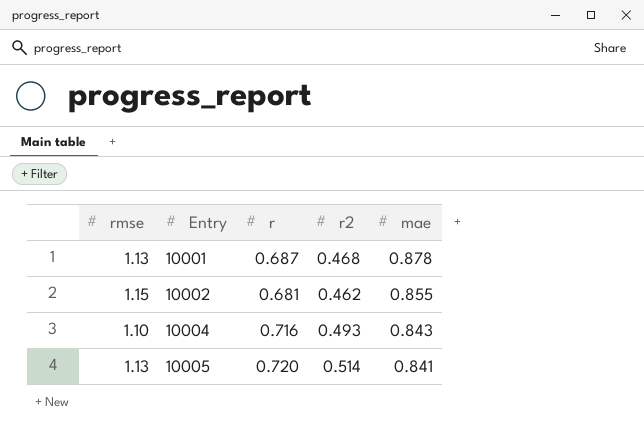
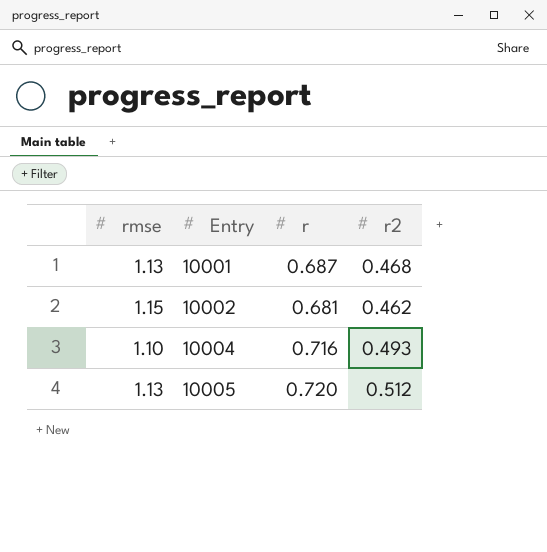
column mae | position: 5 -> none
10005 | r2: 0.514 -> 0.512

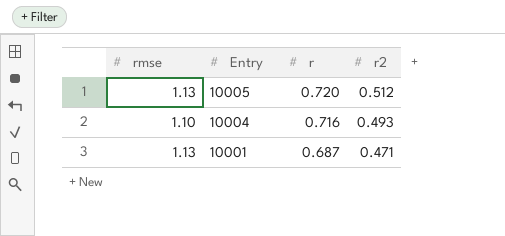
row order: Entry ascending -> Entry descending
row 10002: 1.15 | 0.681 | 0.462 -> none
10001 | r2: 0.468 -> 0.471

